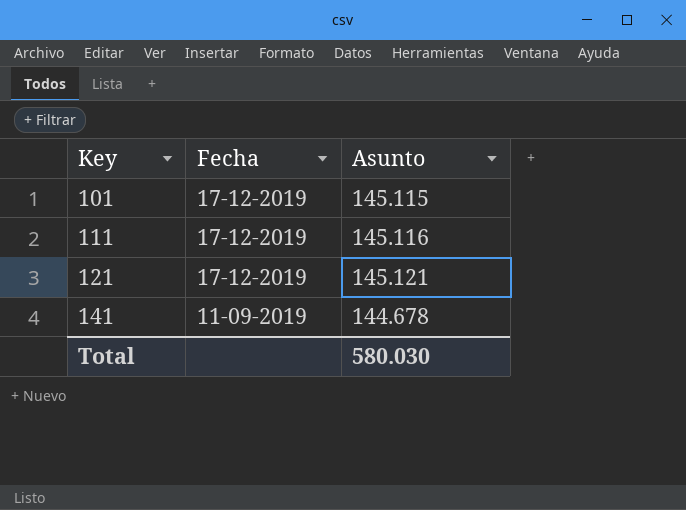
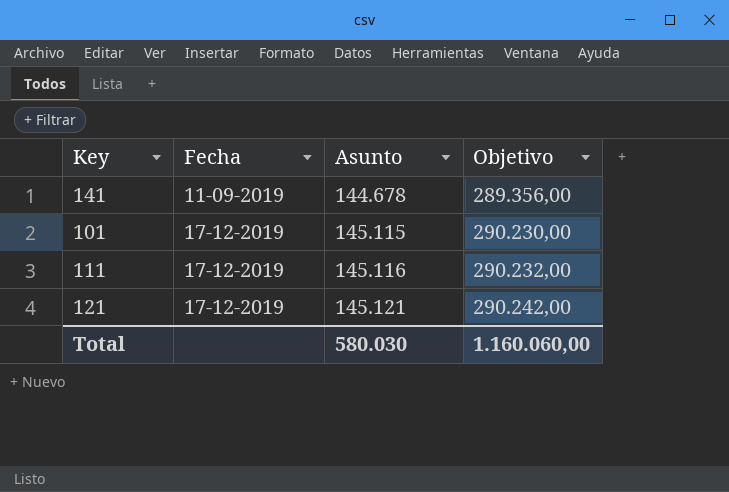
row order: Key ascending -> Fecha ascending
column Objetivo | formula: none -> [Asunto] * 2

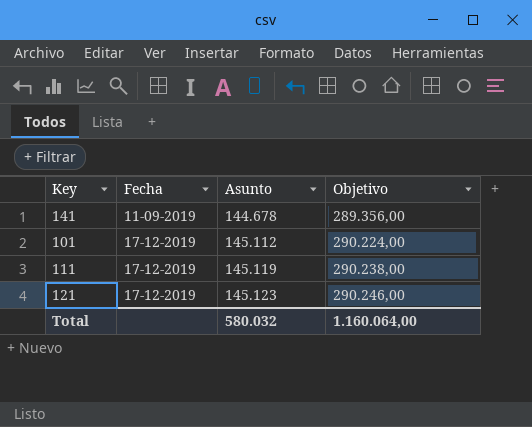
101 | Asunto: 145.115 -> 145.112
101 | Objetivo: 290.230,00 -> 290.224,00
111 | Asunto: 145.116 -> 145.119
111 | Objetivo: 290.232,00 -> 290.238,00
121 | Asunto: 145.121 -> 145.123
121 | Objetivo: 290.242,00 -> 290.246,00
Total | Asunto: 580.030 -> 580.032
Total | Objetivo: 1.160.060,00 -> 1.160.064,00

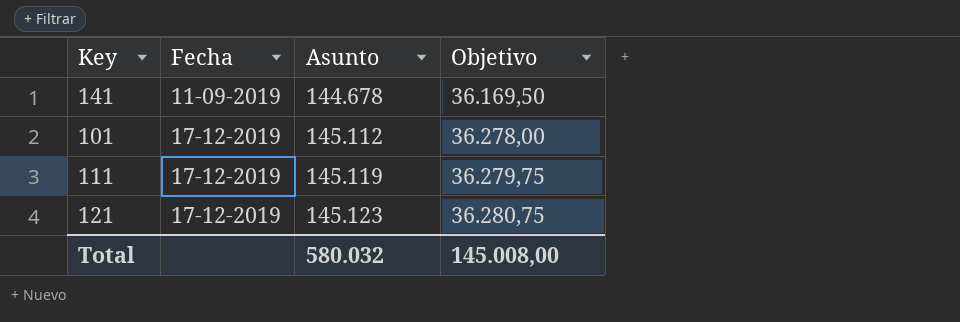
column Objetivo | formula: [Asunto] * 2 -> [Asunto] * 0,25
Total | Objetivo: 1.160.064,00 -> 145.008,00

